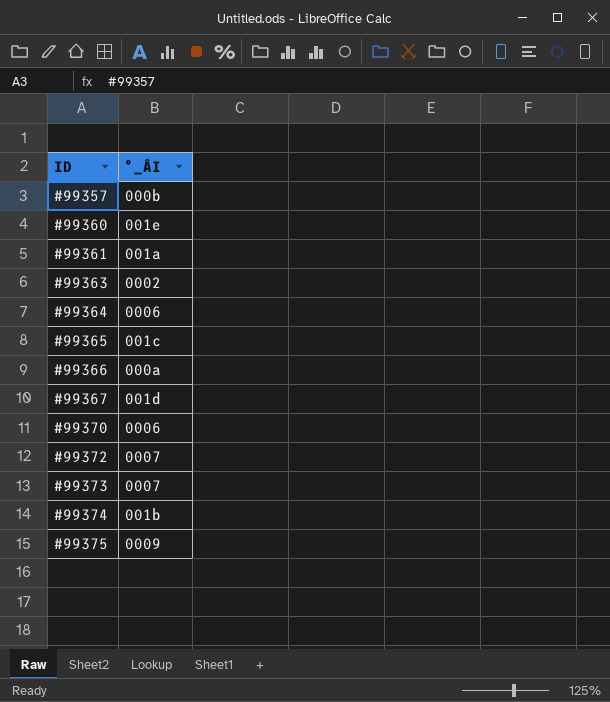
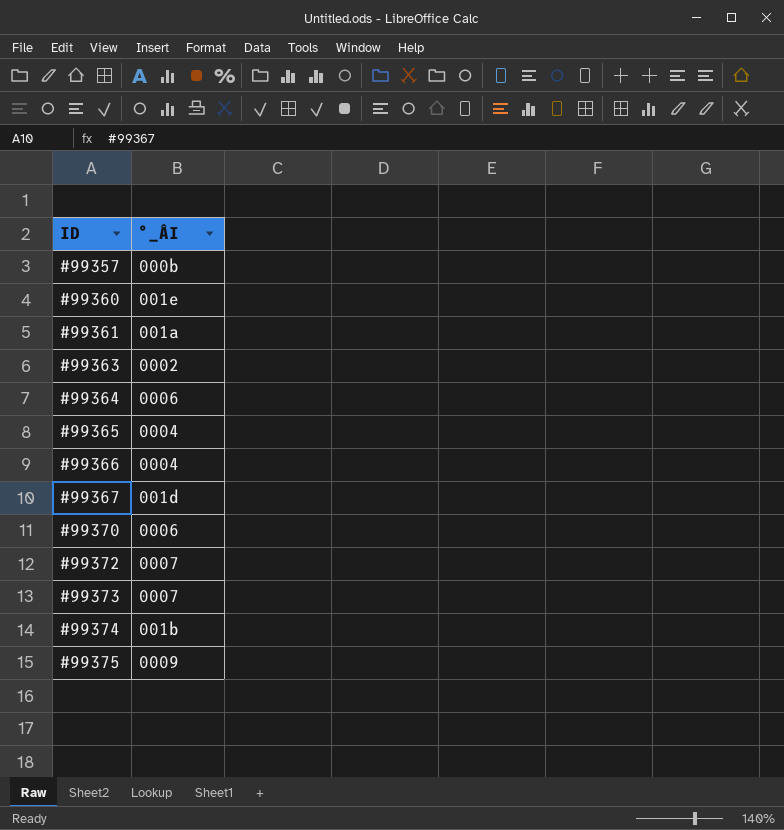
#99365 | °_ÂI: 001c -> 0004
#99366 | °_ÂI: 000a -> 0004

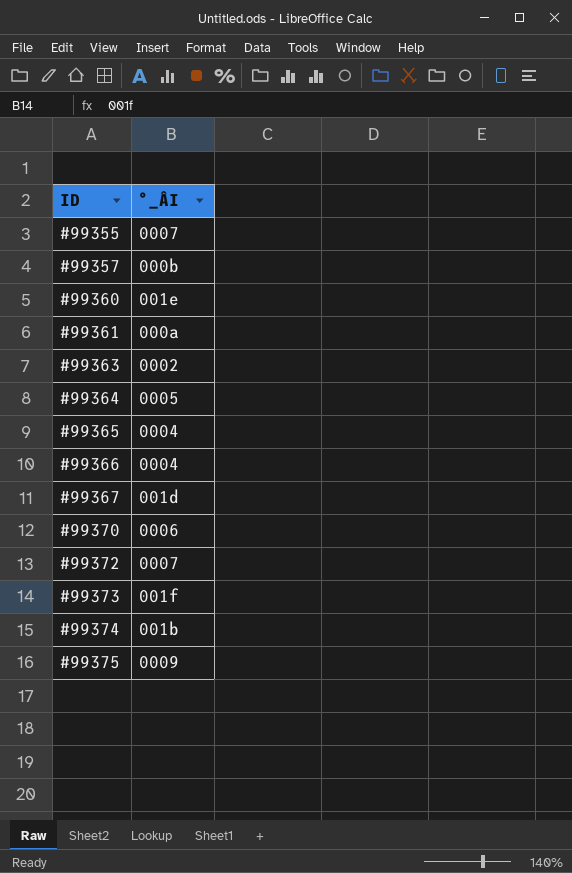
row #99355: none -> 0007
#99361 | °_ÂI: 001a -> 000a
#99364 | °_ÂI: 0006 -> 0005
#99373 | °_ÂI: 0007 -> 001f

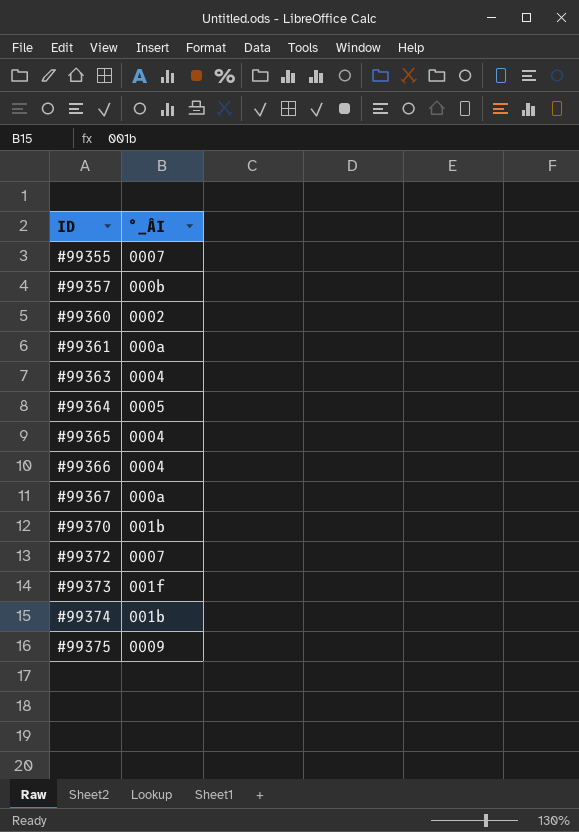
#99360 | °_ÂI: 001e -> 0002
#99363 | °_ÂI: 0002 -> 0004
#99367 | °_ÂI: 001d -> 000a
#99370 | °_ÂI: 0006 -> 001b

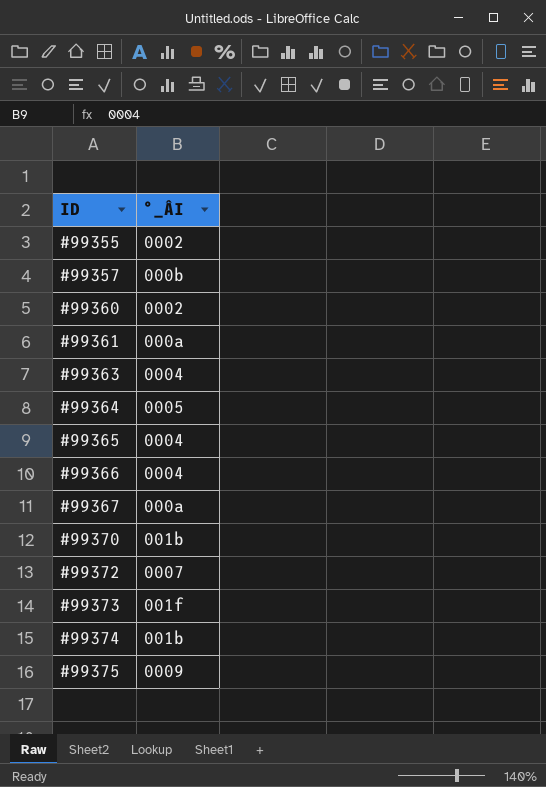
#99355 | °_ÂI: 0007 -> 0002

